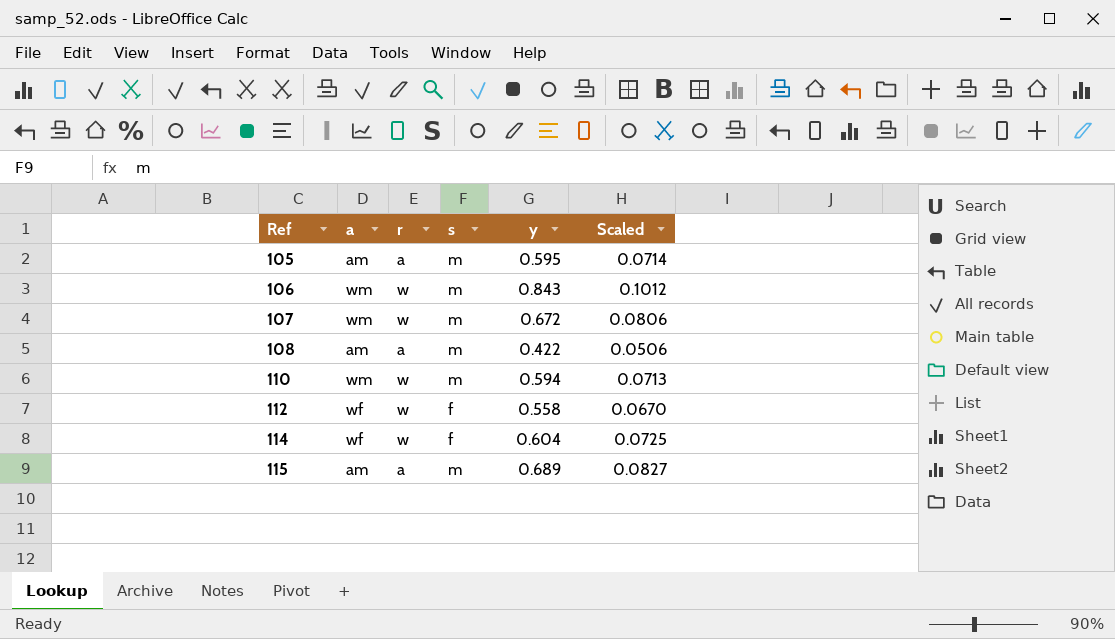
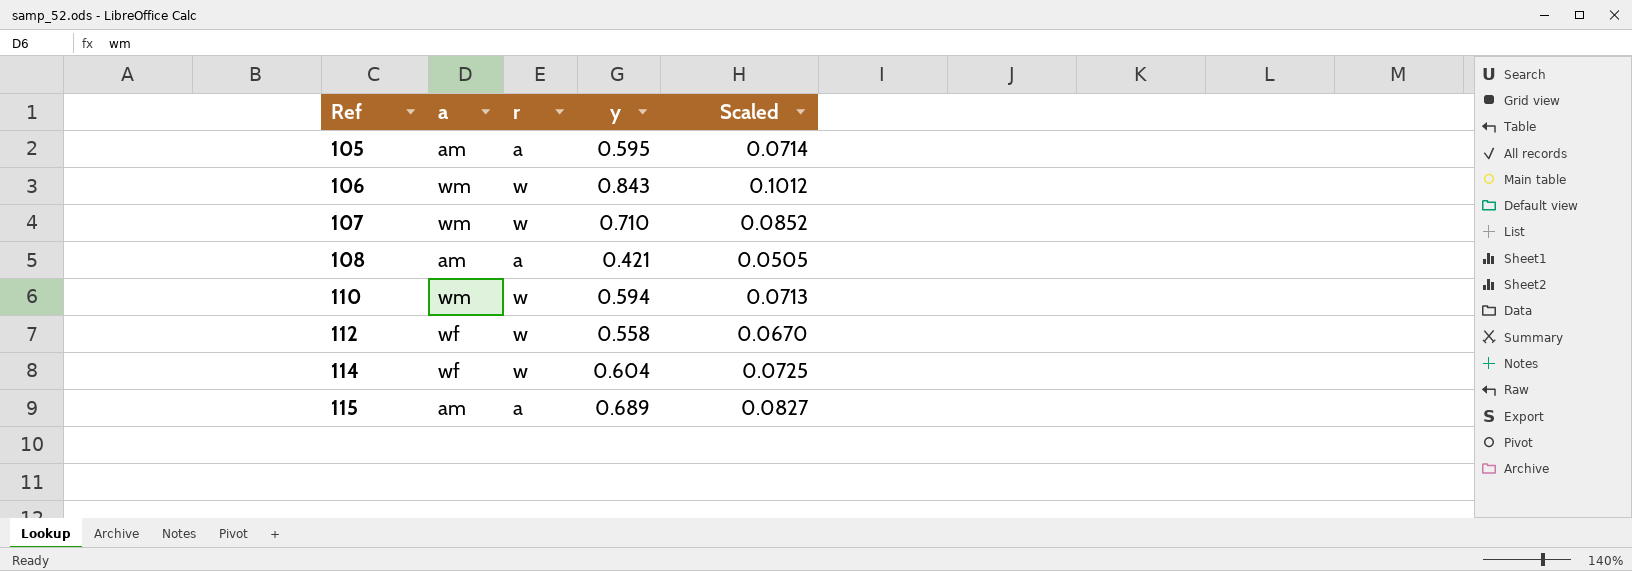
column s | position: 4 -> none
107 | y: 0.672 -> 0.710
107 | Scaled: 0.0806 -> 0.0852
108 | y: 0.422 -> 0.421
108 | Scaled: 0.0506 -> 0.0505

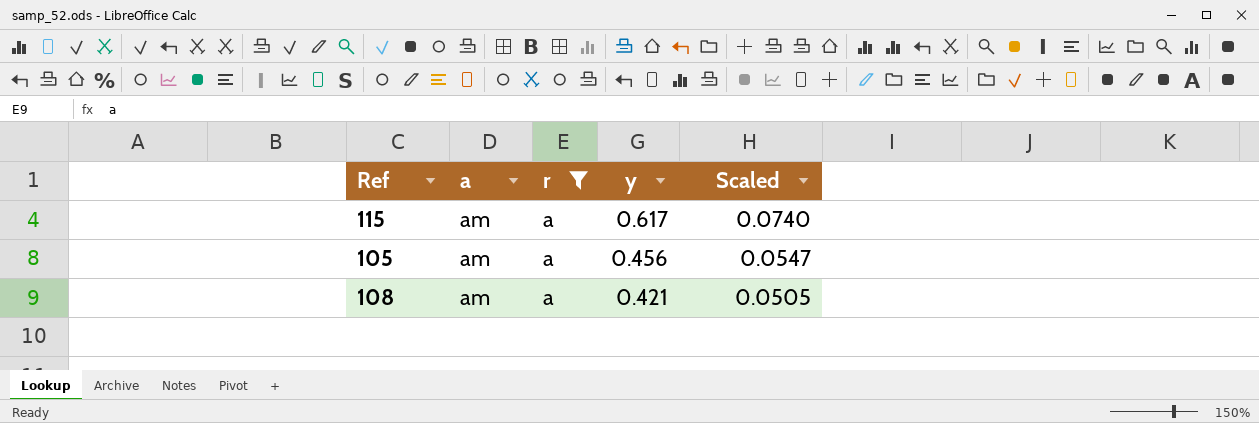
filter: none -> r = a
row order: Ref ascending -> y descending
115 | y: 0.689 -> 0.617
115 | Scaled: 0.0827 -> 0.0740
105 | y: 0.595 -> 0.456
105 | Scaled: 0.0714 -> 0.0547

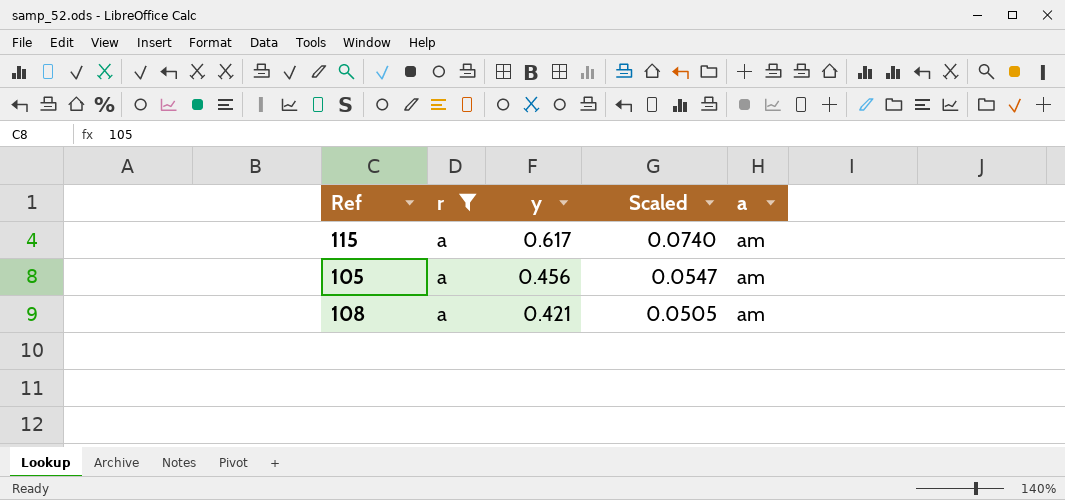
column a | position: 2 -> 5

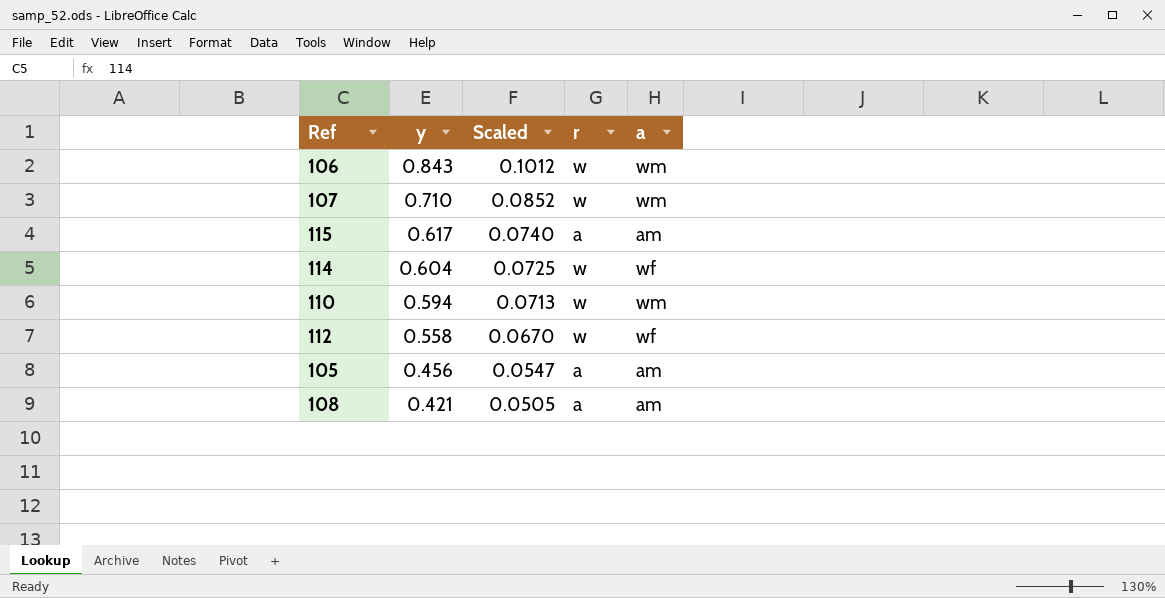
filter: r = a -> none
column r | position: 2 -> 4

